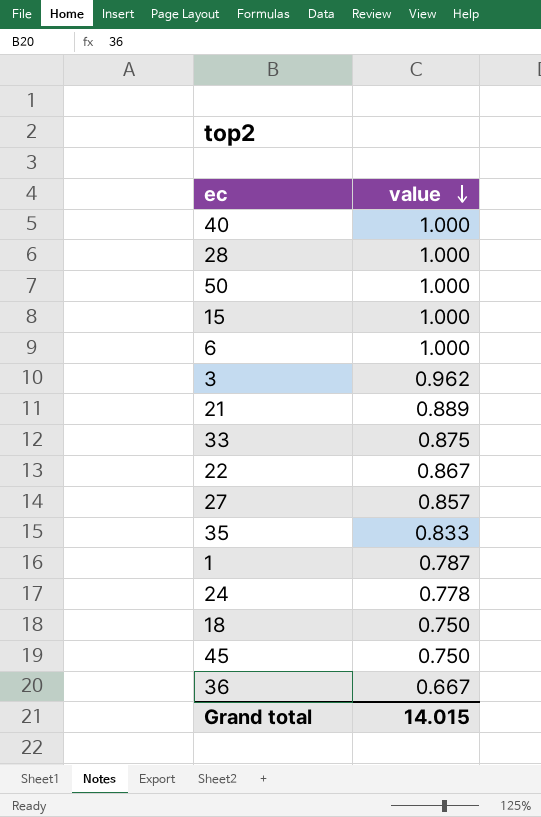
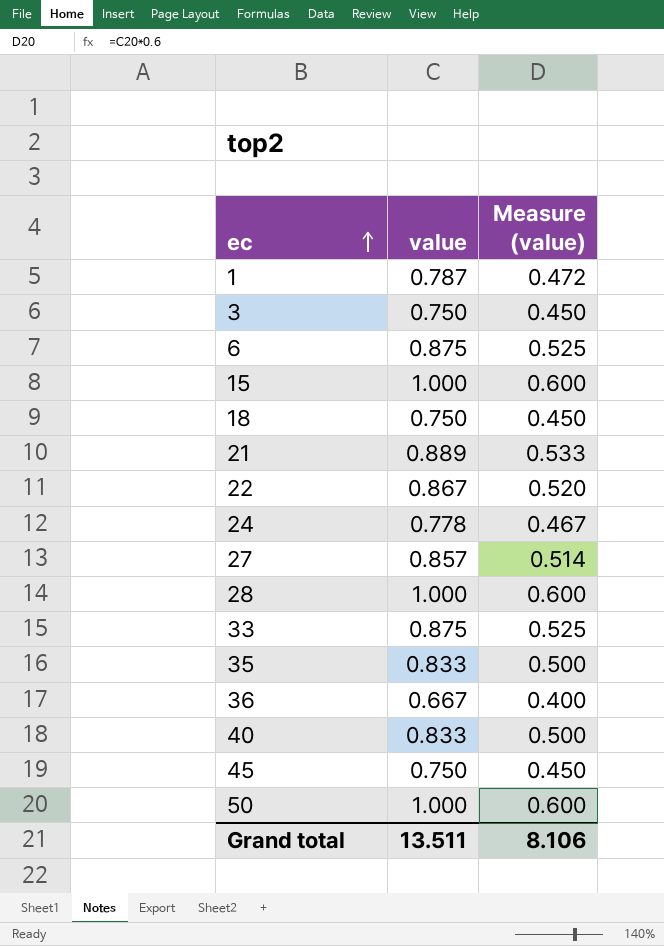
row order: value descending -> ec ascending
column Measure (value) | formula: none -> [value] * 0.6
3 | value: 0.962 -> 0.750
6 | value: 1.000 -> 0.875
40 | value: 1.000 -> 0.833
Grand total | value: 14.015 -> 13.511

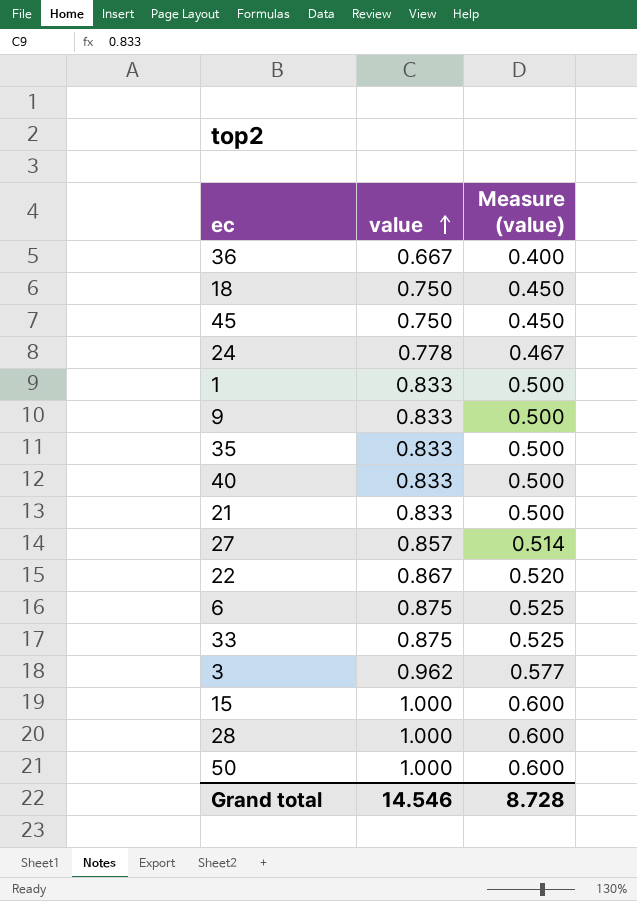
row order: ec ascending -> value ascending
1 | value: 0.787 -> 0.833
1 | Measure (value): 0.472 -> 0.500
row 9: none -> 0.833 | 0.500
21 | value: 0.889 -> 0.833
21 | Measure (value): 0.533 -> 0.500
3 | value: 0.750 -> 0.962
3 | Measure (value): 0.450 -> 0.577
Grand total | value: 13.511 -> 14.546
Grand total | Measure (value): 8.106 -> 8.728

